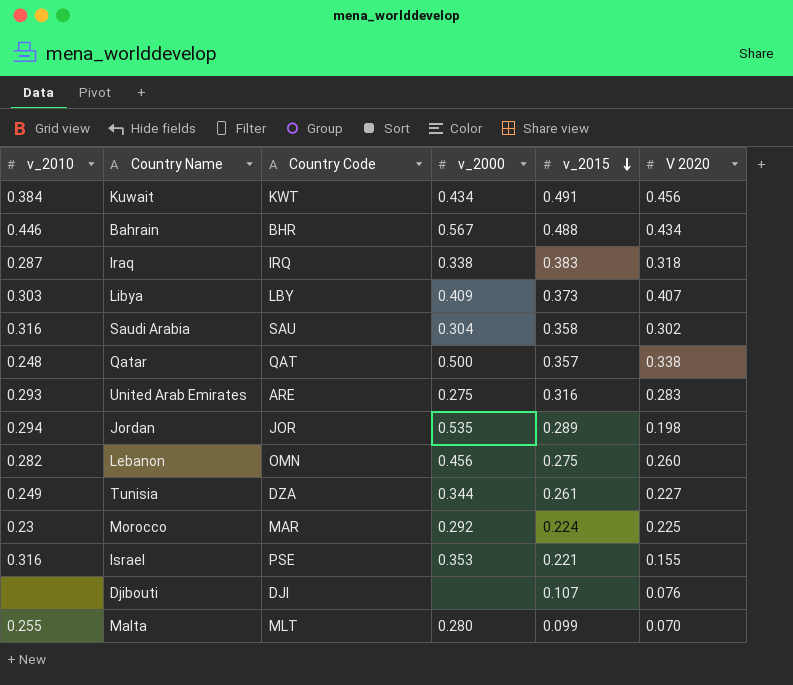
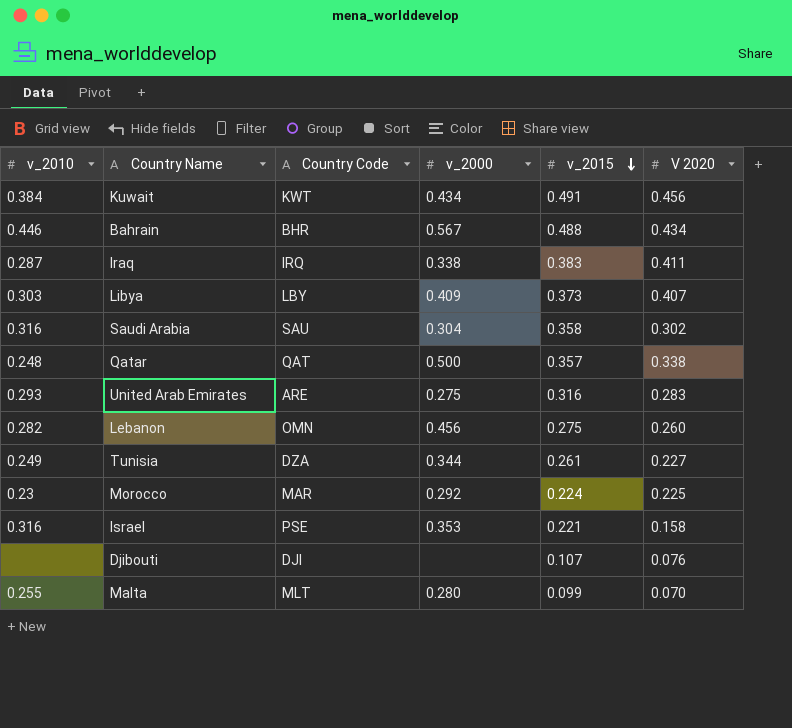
row Jordan: 0.294 | JOR | 0.535 | 0.289 | 0.198 -> none
Iraq | V 2020: 0.318 -> 0.411
Israel | V 2020: 0.155 -> 0.158

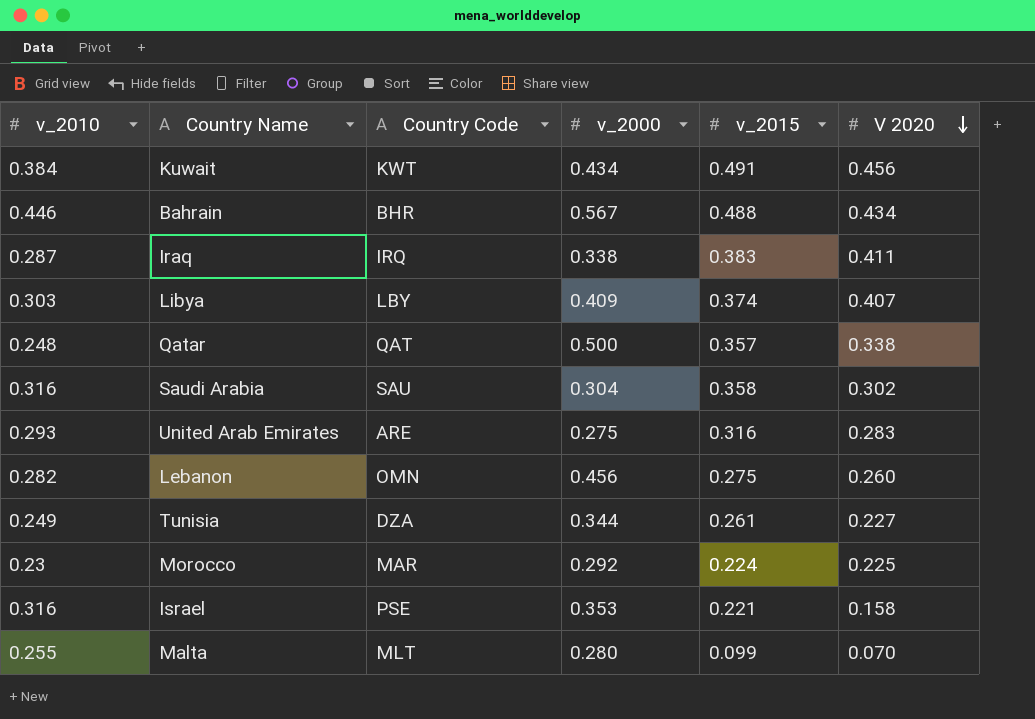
row order: v_2015 descending -> V 2020 descending
row Djibouti: none | DJI | none | 0.107 | 0.076 -> none
Libya | v_2015: 0.373 -> 0.374

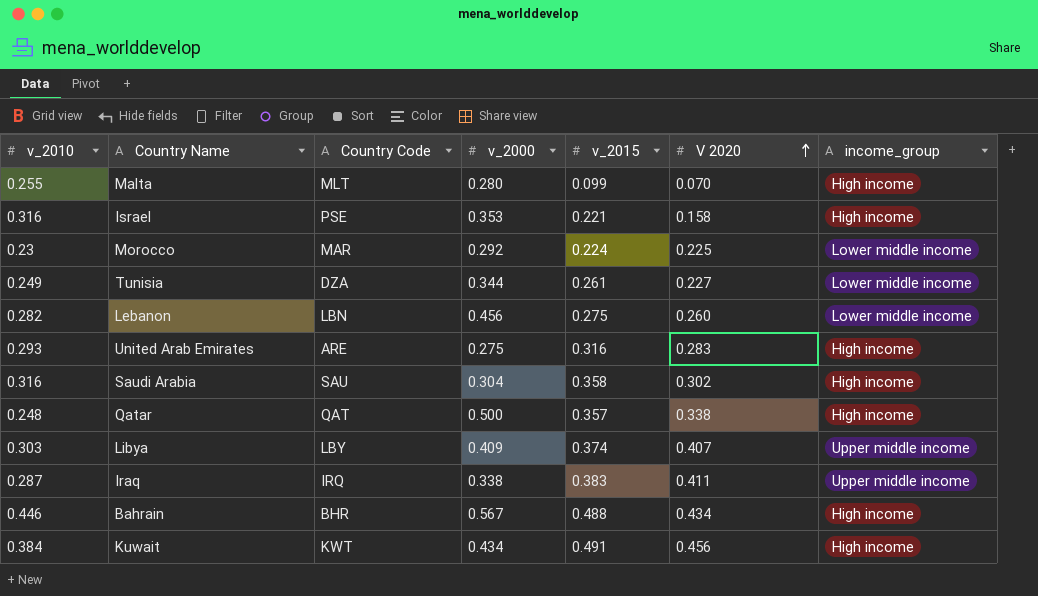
row order: V 2020 descending -> V 2020 ascending
column income_group | position: none -> 7
Lebanon | Country Code: OMN -> LBN

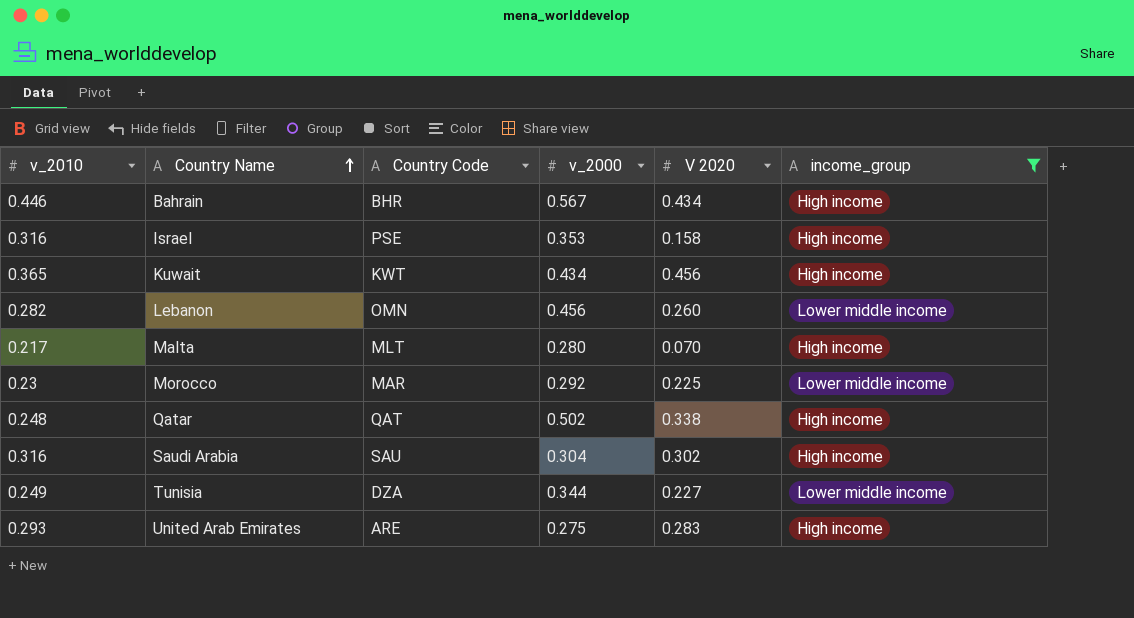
filter: none -> income_group != Upper middle income
row order: V 2020 ascending -> Country Name ascending
column v_2015 | position: 5 -> none
Kuwait | v_2010: 0.384 -> 0.365
Lebanon | Country Code: LBN -> OMN
Malta | v_2010: 0.255 -> 0.217
Qatar | v_2000: 0.500 -> 0.502

